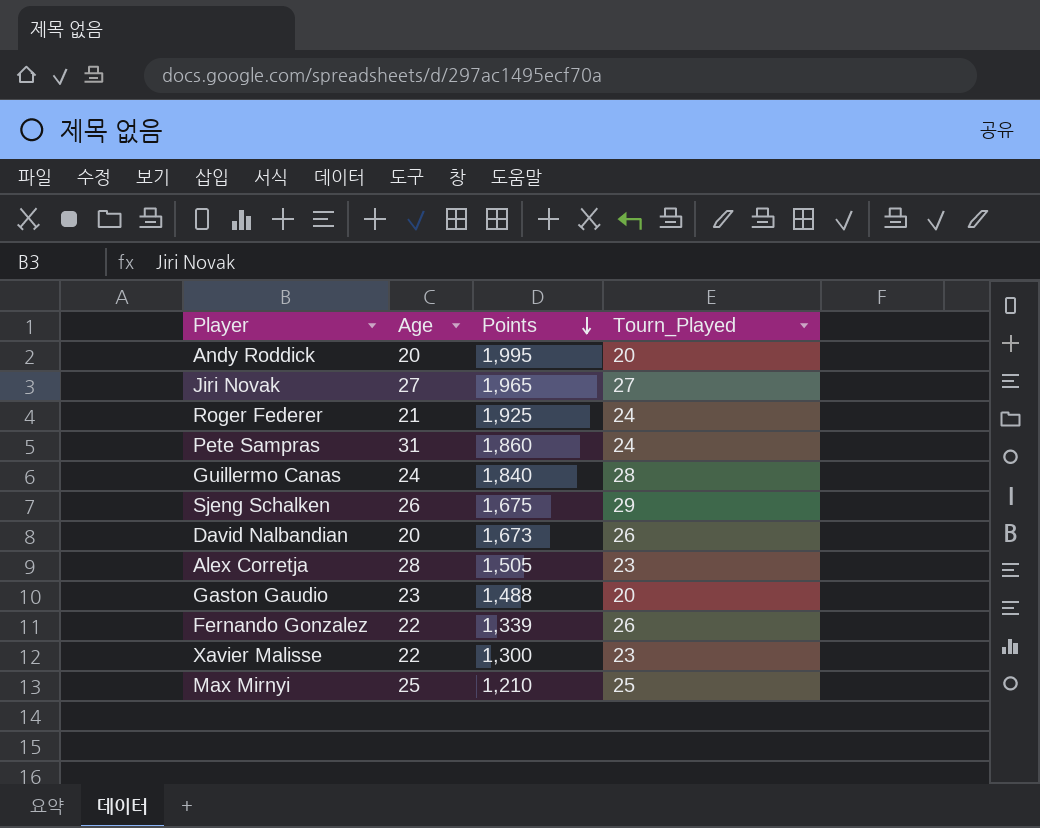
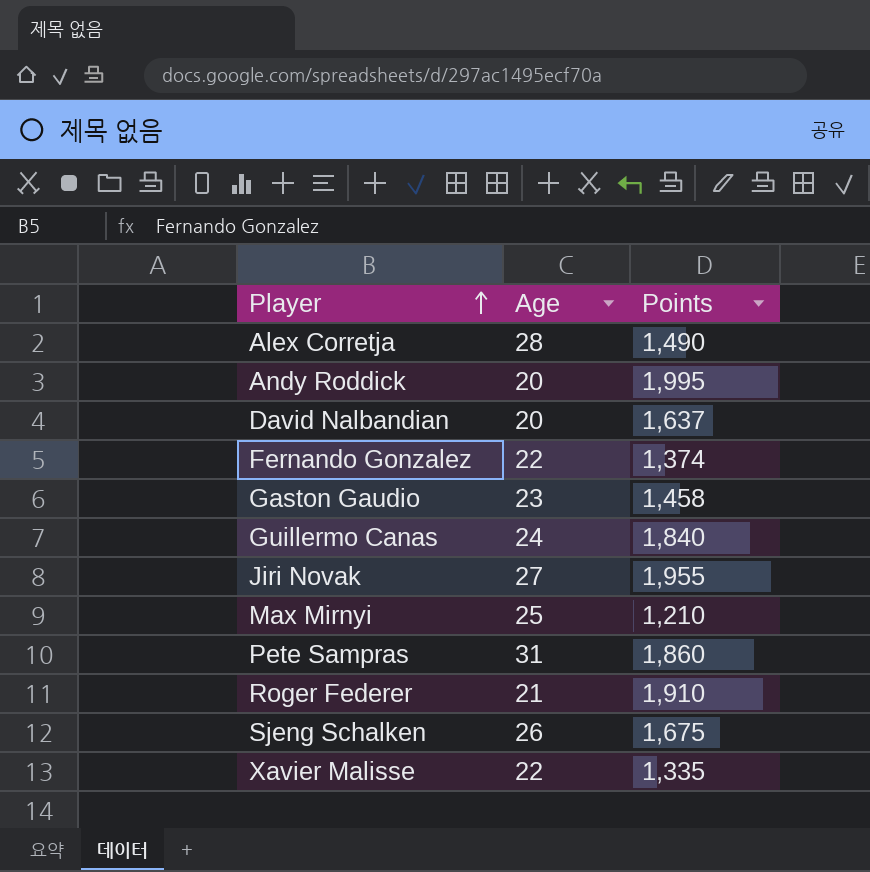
row order: Points descending -> Player ascending
column Tourn_Played | position: 4 -> none
Alex Corretja | Points: 1,505 -> 1,490
David Nalbandian | Points: 1,673 -> 1,637
Fernando Gonzalez | Points: 1,339 -> 1,374
Gaston Gaudio | Points: 1,488 -> 1,458
Jiri Novak | Points: 1,965 -> 1,955
Roger Federer | Points: 1,925 -> 1,910
Xavier Malisse | Points: 1,300 -> 1,335

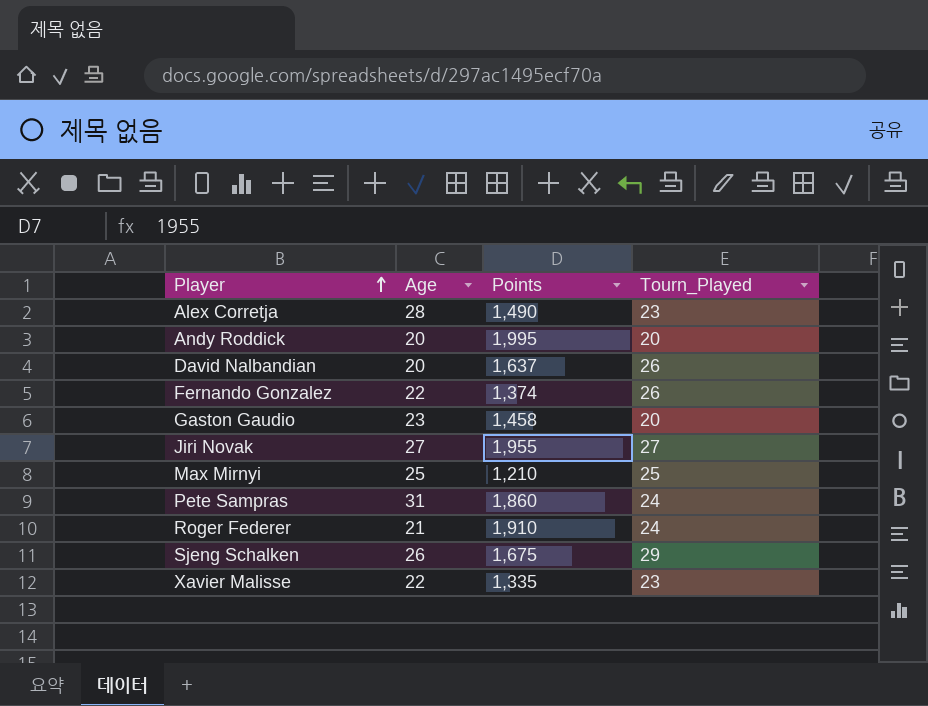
column Tourn_Played | position: none -> 4
row Guillermo Canas: 24 | 1,840 -> none

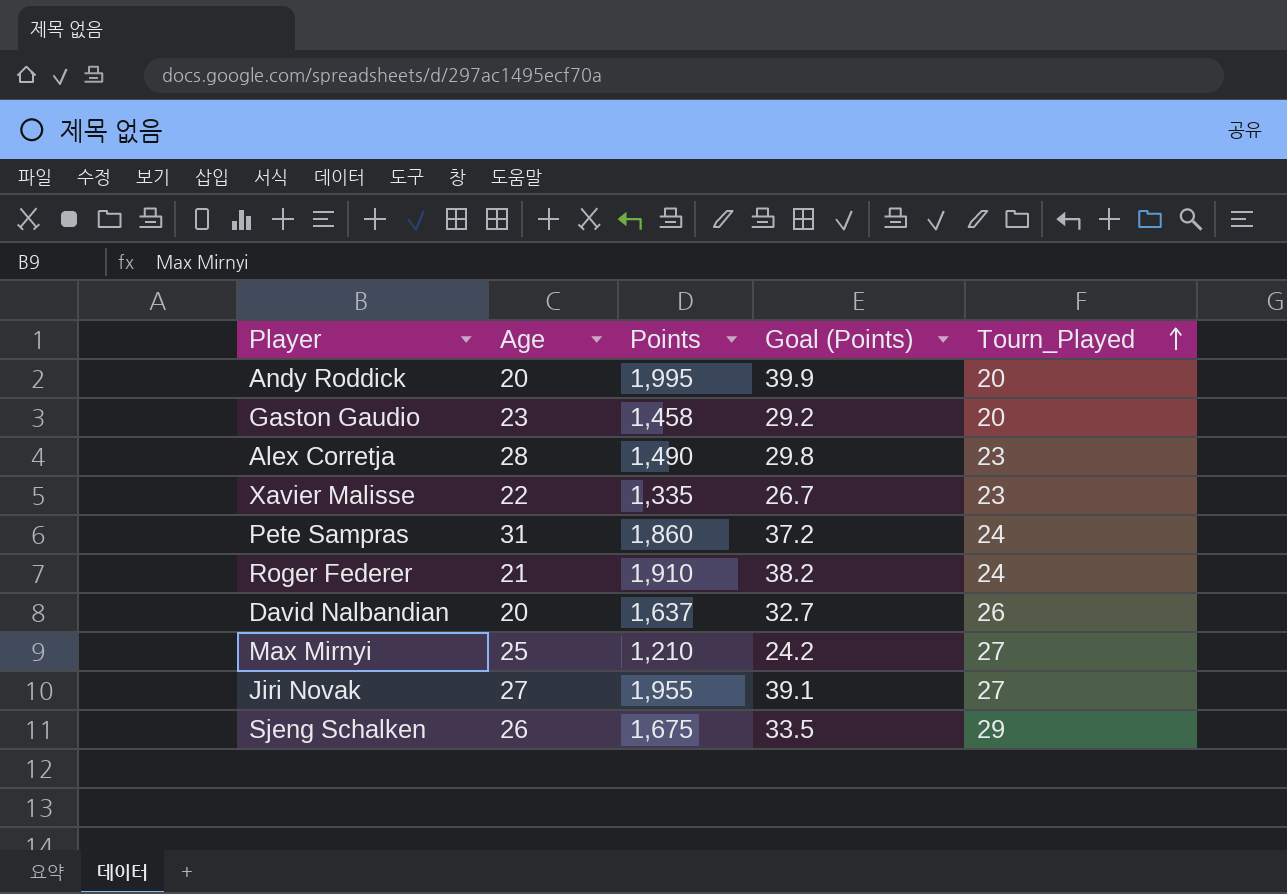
row order: Player ascending -> Tourn_Played ascending
column Goal (Points) | formula: none -> [Points] * 0.02
row Fernando Gonzalez: 22 | 1,374 | 26 -> none
Max Mirnyi | Tourn_Played: 25 -> 27

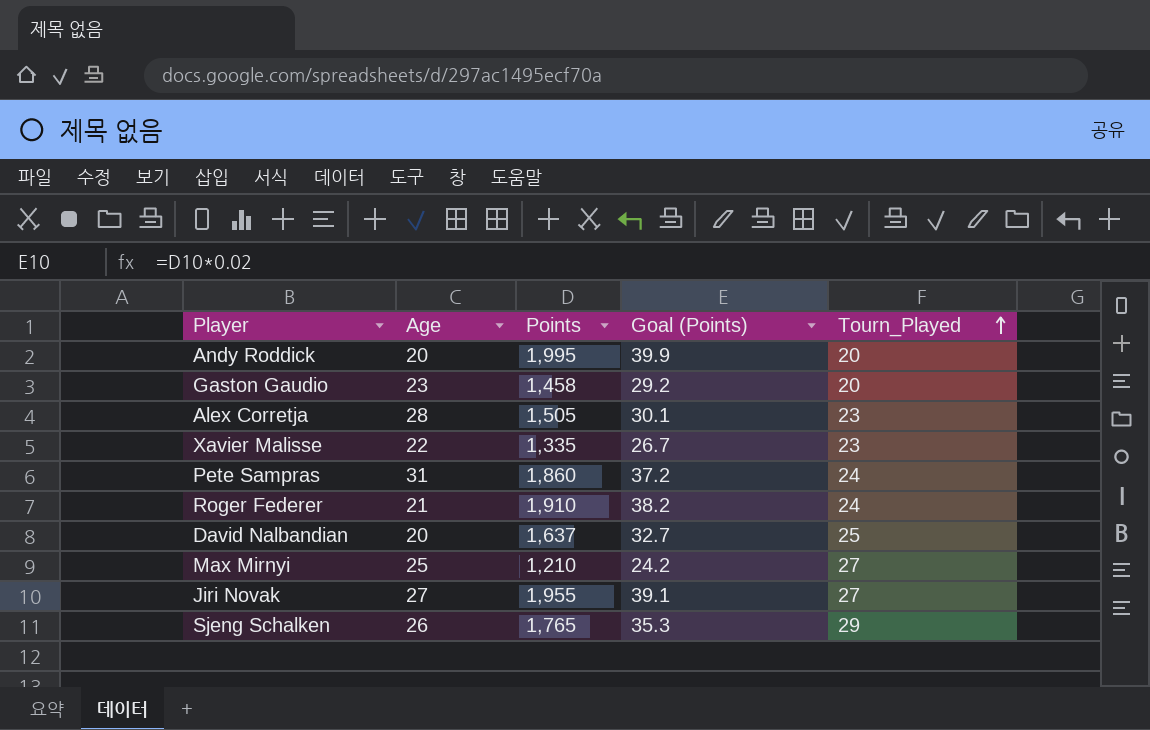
Alex Corretja | Points: 1,490 -> 1,505
Alex Corretja | Goal (Points): 29.8 -> 30.1
David Nalbandian | Tourn_Played: 26 -> 25
Sjeng Schalken | Points: 1,675 -> 1,765
Sjeng Schalken | Goal (Points): 33.5 -> 35.3

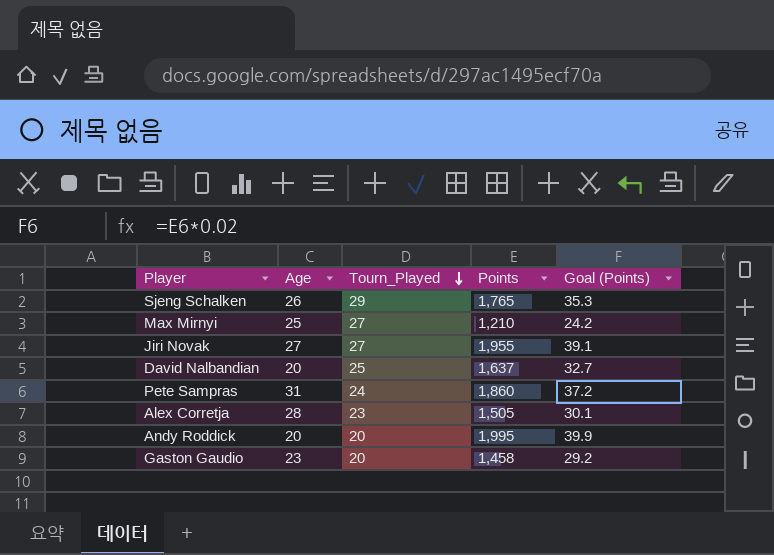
row order: Tourn_Played ascending -> Tourn_Played descending
column Tourn_Played | position: 5 -> 3
row Xavier Malisse: 22 | 1,335 | 26.7 | 23 -> none
row Roger Federer: 21 | 1,910 | 38.2 | 24 -> none

